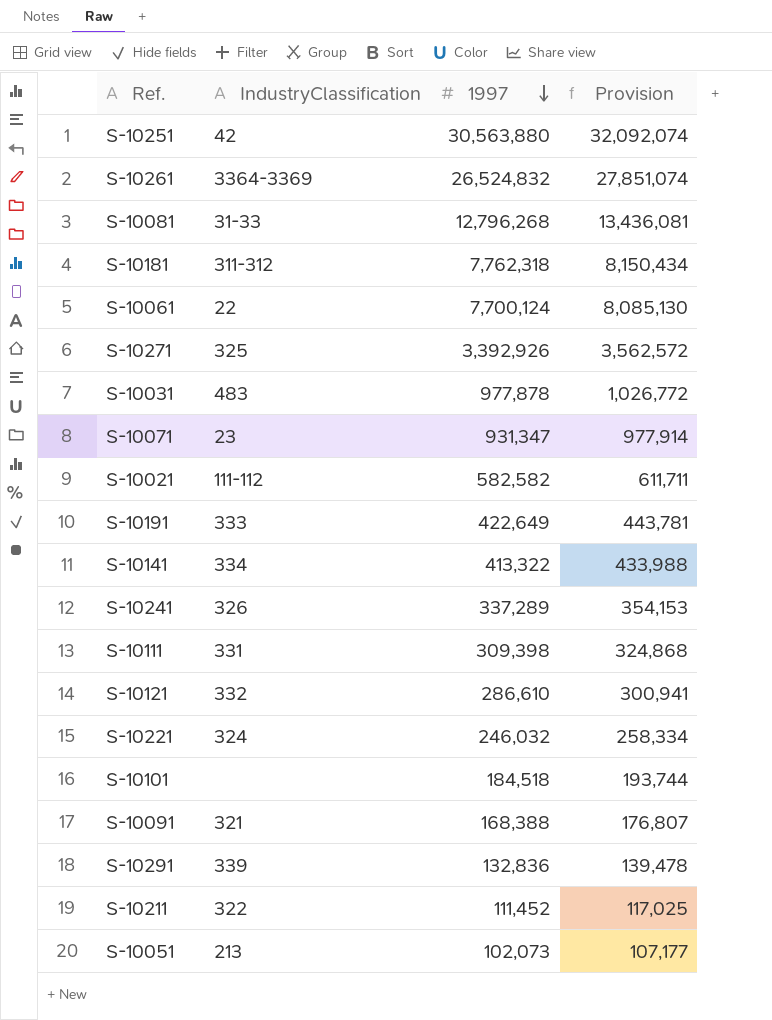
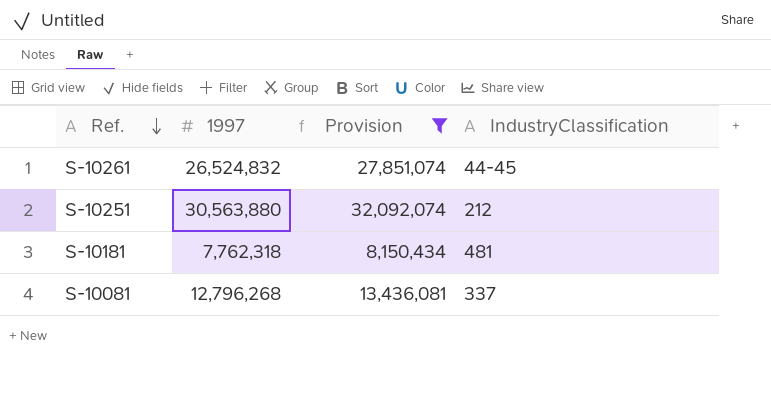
filter: none -> Provision >= 8,150,434
row order: 1997 descending -> Ref. descending
column IndustryClassification | position: 2 -> 4
S-10261 | IndustryClassification: 3364-3369 -> 44-45
S-10251 | IndustryClassification: 42 -> 212
S-10181 | IndustryClassification: 311-312 -> 481
S-10081 | IndustryClassification: 31-33 -> 337

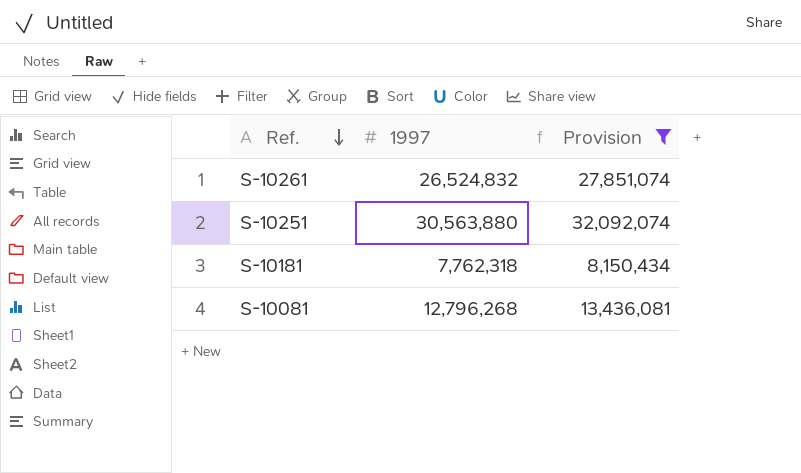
column IndustryClassification | position: 4 -> none

